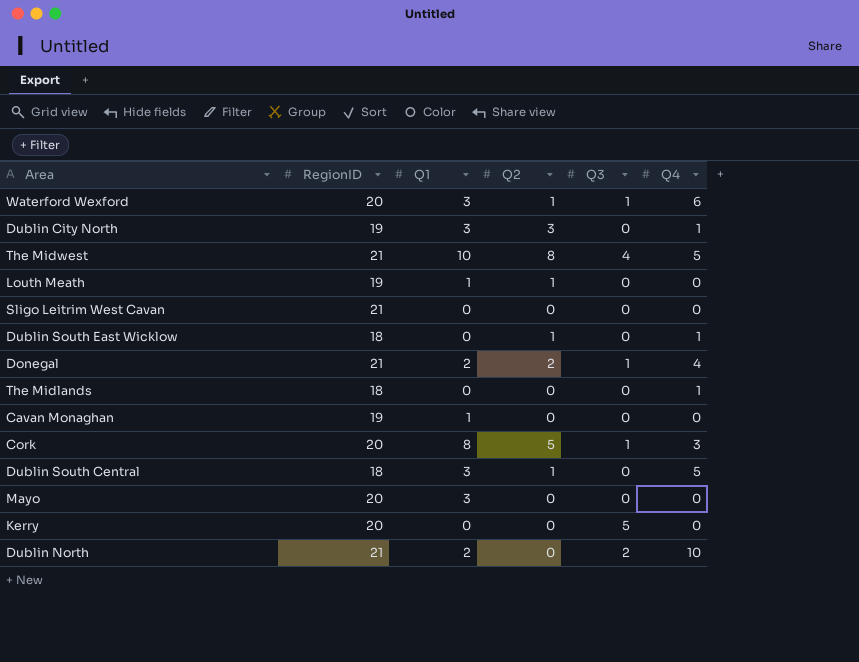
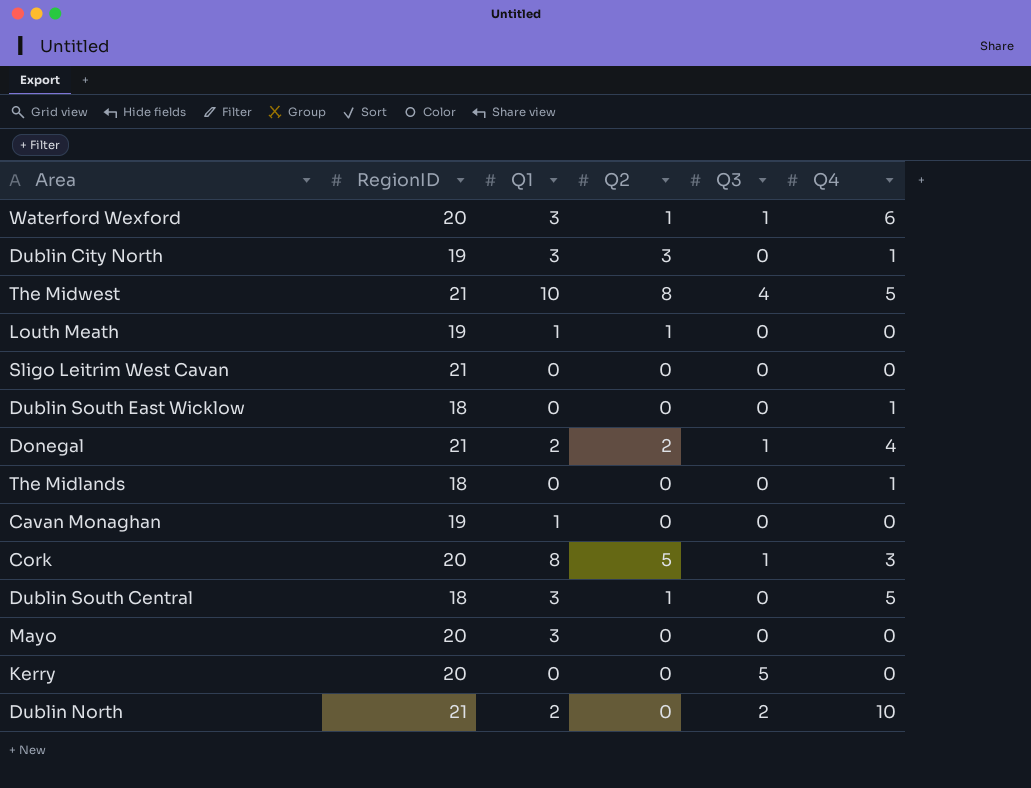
Dublin South East Wicklow | Q2: 1 -> 0

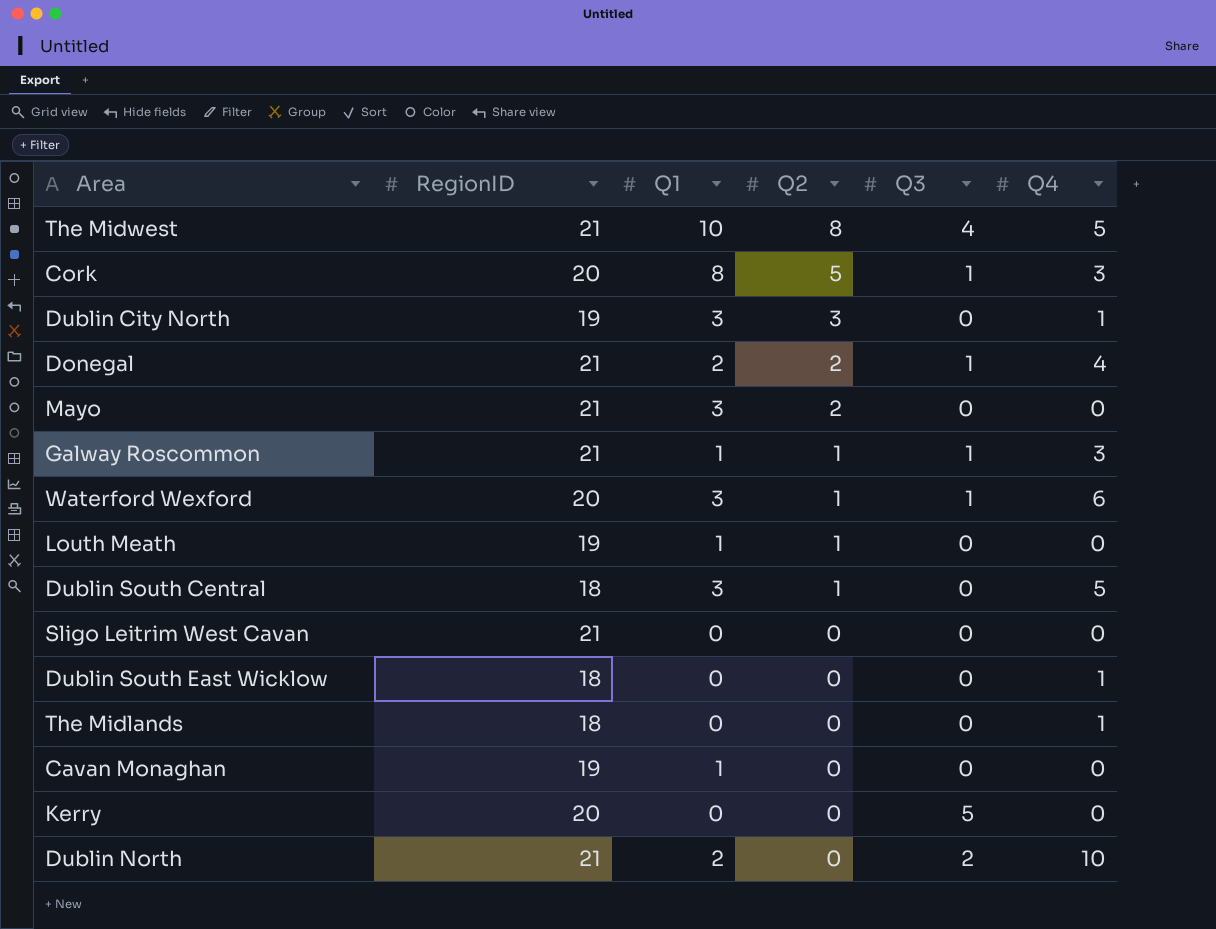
row order: none -> Q2 descending
Mayo | RegionID: 20 -> 21
Mayo | Q2: 0 -> 2
row Galway Roscommon: none -> 21 | 1 | 1 | 1 | 3

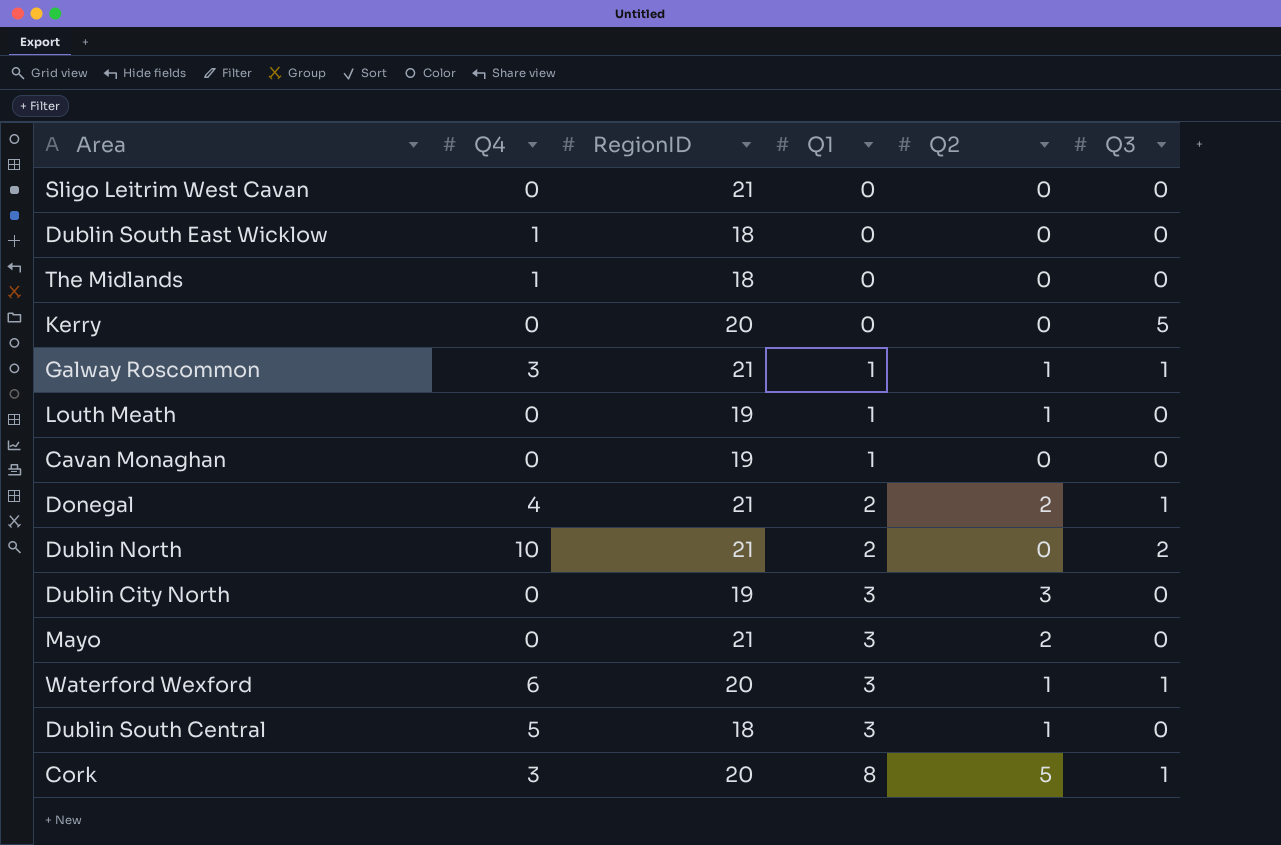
row order: Q2 descending -> Q1 ascending
column Q4 | position: 6 -> 2
row The Midwest: 21 | 10 | 8 | 4 | 5 -> none
Dublin City North | Q4: 1 -> 0

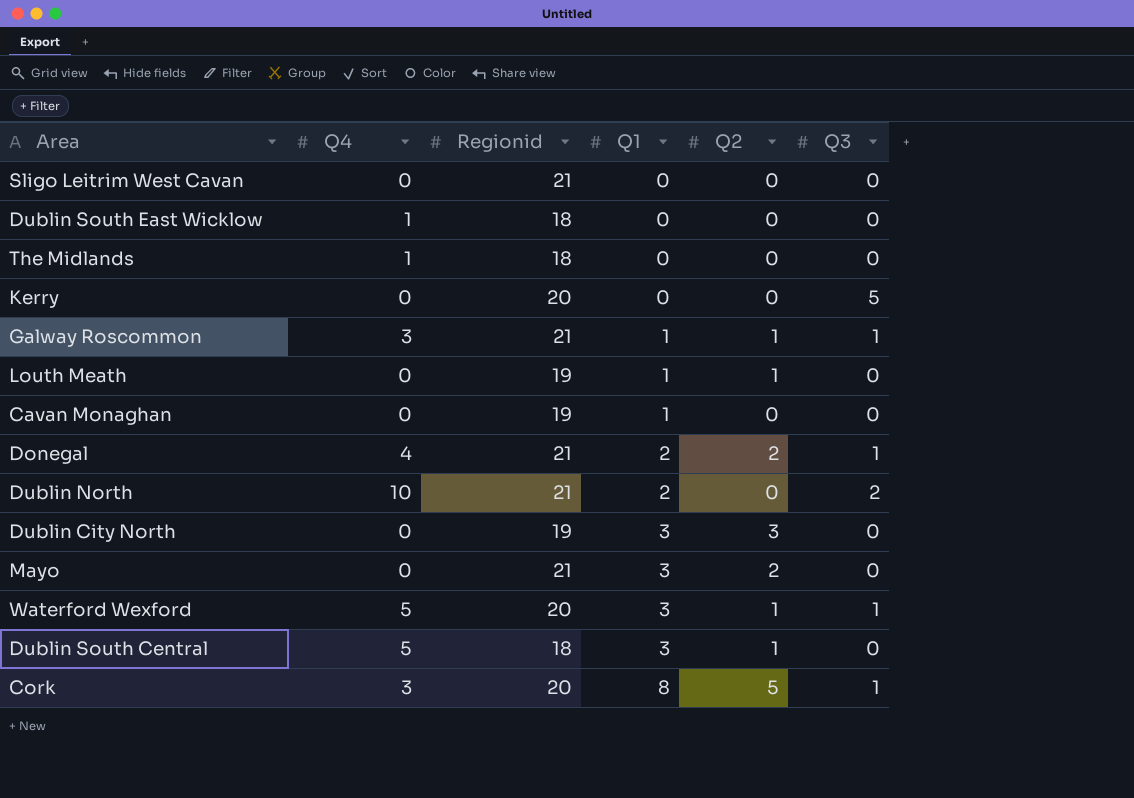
column name: RegionID -> Regionid
Waterford Wexford | Q4: 6 -> 5

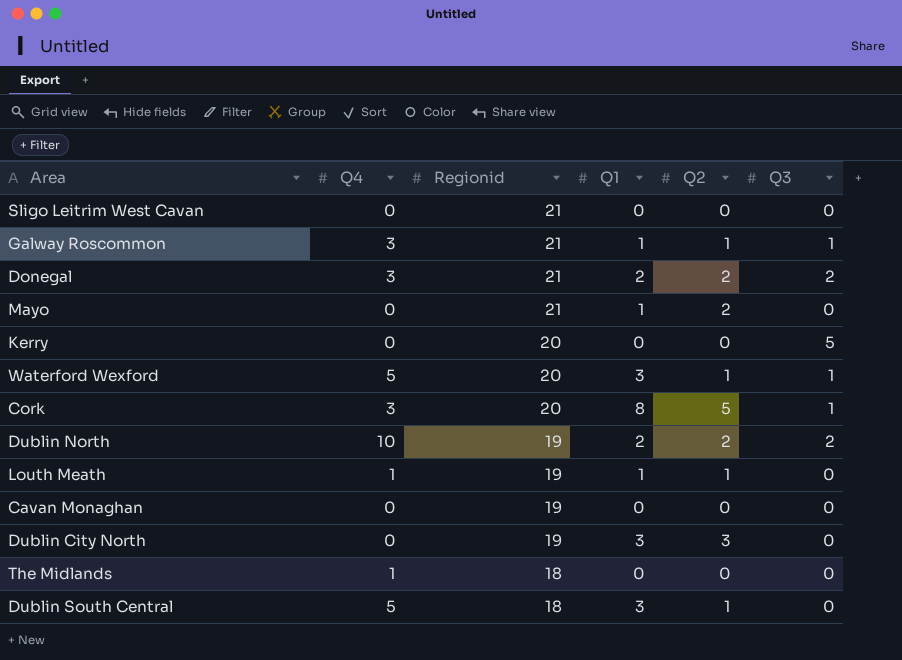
row order: Q1 ascending -> Regionid descending
row Dublin South East Wicklow: 1 | 18 | 0 | 0 | 0 -> none
Donegal | Q4: 4 -> 3
Donegal | Q3: 1 -> 2
Mayo | Q1: 3 -> 1
Dublin North | Regionid: 21 -> 19
Dublin North | Q2: 0 -> 2
Louth Meath | Q4: 0 -> 1
Cavan Monaghan | Q1: 1 -> 0

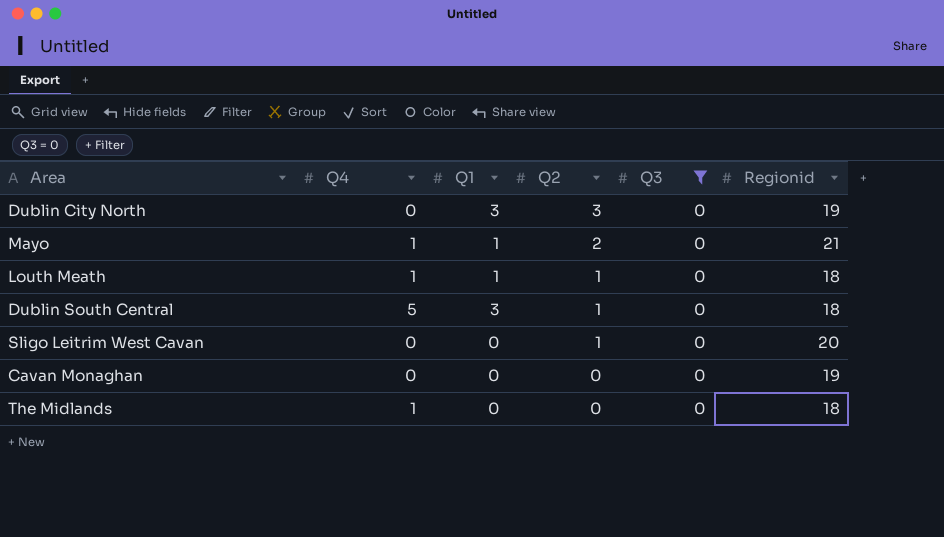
filter: none -> Q3 = 0
row order: Regionid descending -> Q2 descending
column Regionid | position: 3 -> 6
Mayo | Q4: 0 -> 1
Louth Meath | Regionid: 19 -> 18
Sligo Leitrim West Cavan | Q2: 0 -> 1
Sligo Leitrim West Cavan | Regionid: 21 -> 20

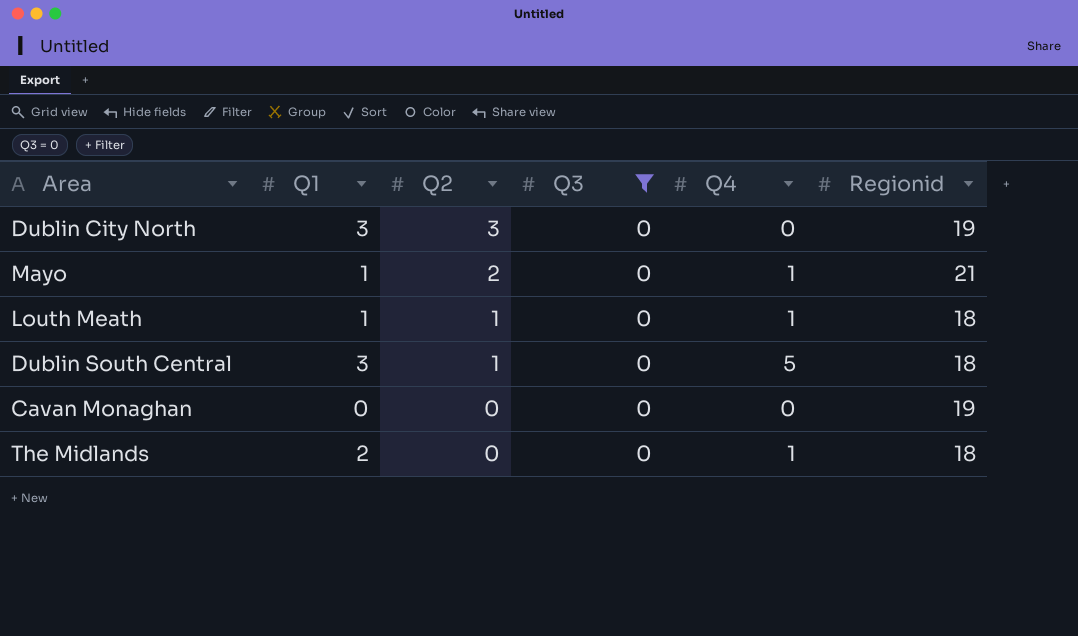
column Q4 | position: 2 -> 5
row Sligo Leitrim West Cavan: 0 | 0 | 1 | 0 | 20 -> none
The Midlands | Q1: 0 -> 2

